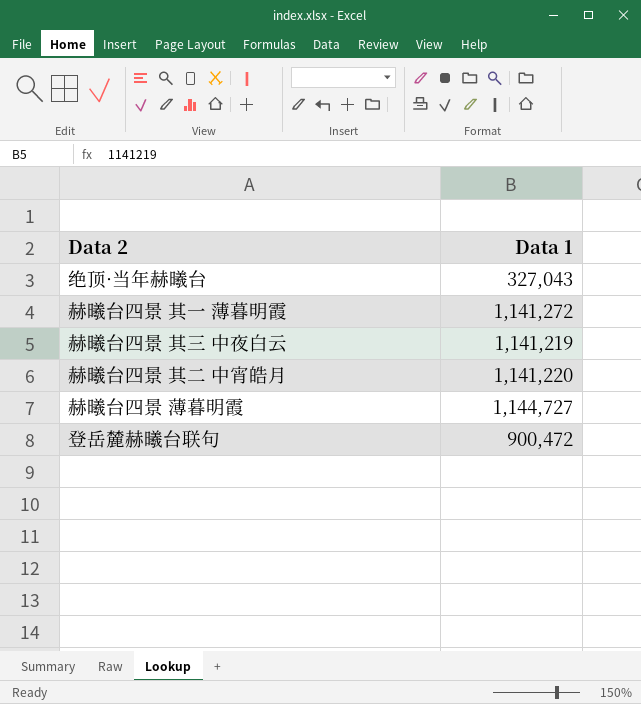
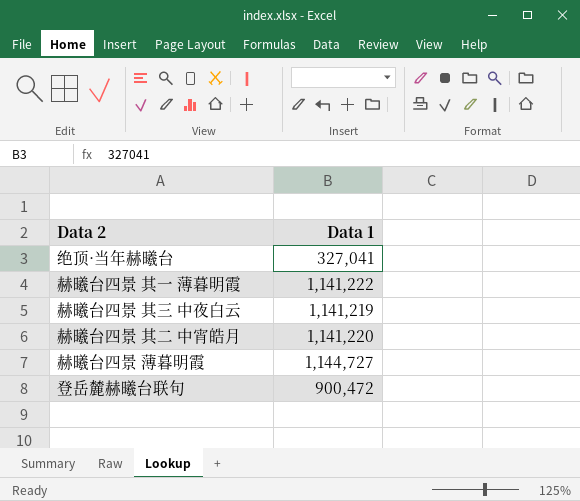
绝顶·当年赫曦台 | Data 1: 327,043 -> 327,041
赫曦台四景 其一 薄暮明霞 | Data 1: 1,141,272 -> 1,141,222

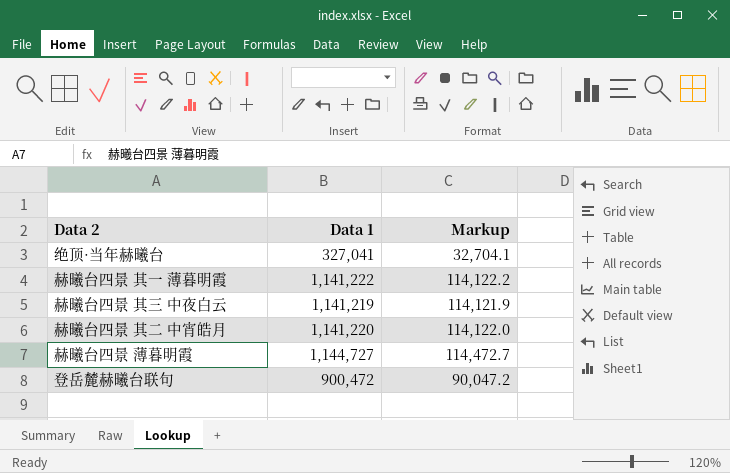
column Markup | formula: none -> [Data 1] * 0.1

